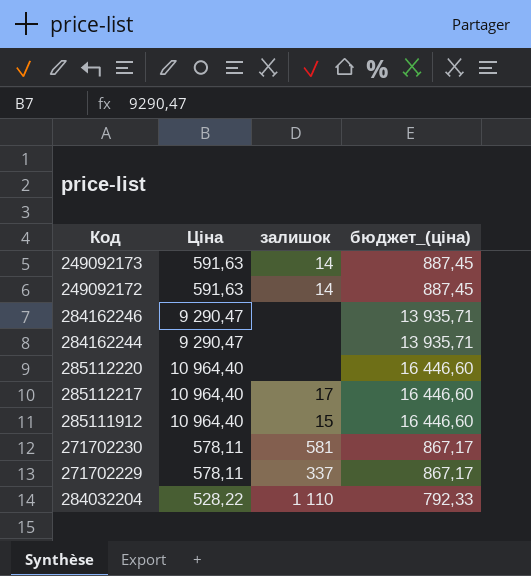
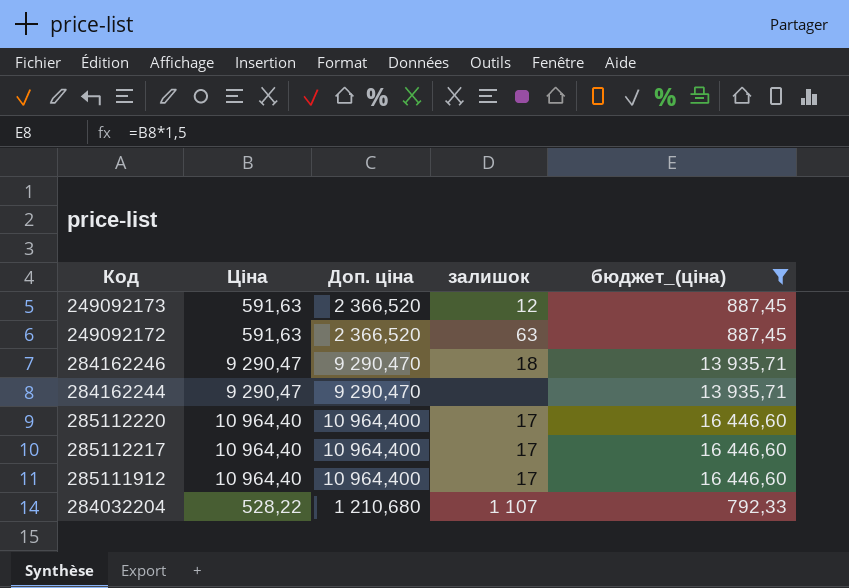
filter: none -> бюджет_(ціна) != 867,17
column Доп. ціна | position: none -> 3
249092173 | залишок: 14 -> 12
249092172 | залишок: 14 -> 63
284162246 | залишок: none -> 18
285112220 | залишок: none -> 17
285111912 | залишок: 15 -> 17
284032204 | залишок: 1 110 -> 1 107

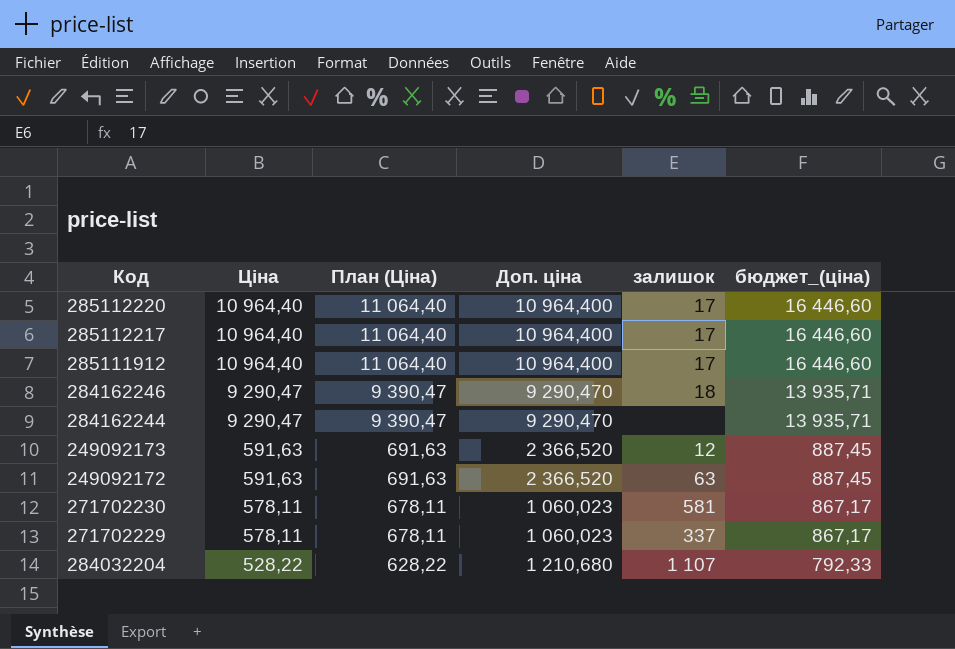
filter: бюджет_(ціна) != 867,17 -> none
row order: none -> Ціна descending
column План (Ціна) | formula: none -> [Ціна] + 100

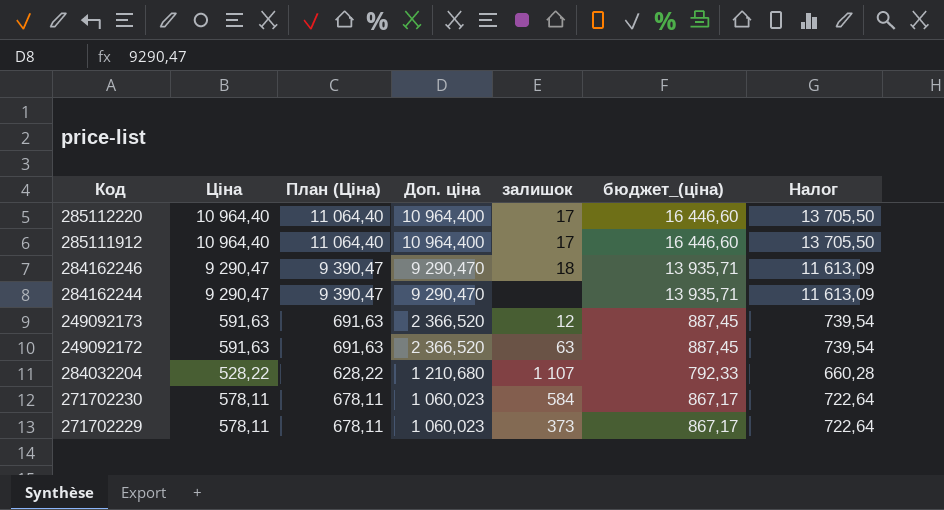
row order: Ціна descending -> Доп. ціна descending
column Налог | formula: none -> [Ціна] * 1,25
row 285112217: 10 964,40 | 11 064,40 | 10 964,400 | 17 | 16 446,60 -> none
271702230 | залишок: 581 -> 584
271702229 | залишок: 337 -> 373

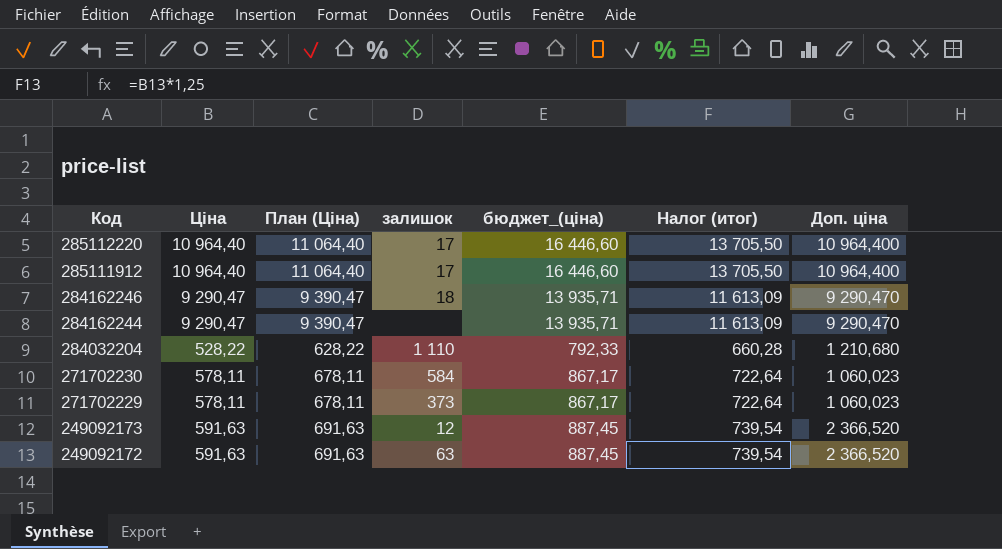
row order: Доп. ціна descending -> Код descending
column name: Налог -> Налог (итог)
column Доп. ціна | position: 4 -> 7
284032204 | залишок: 1 107 -> 1 110

